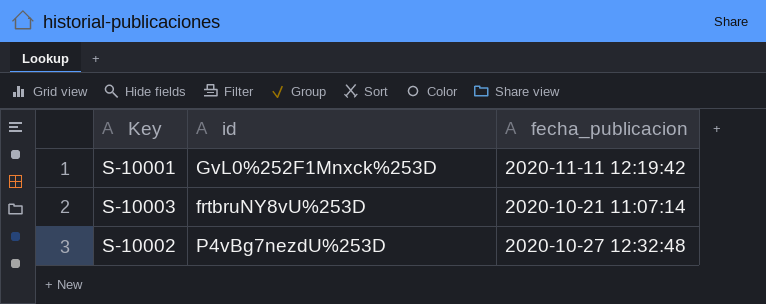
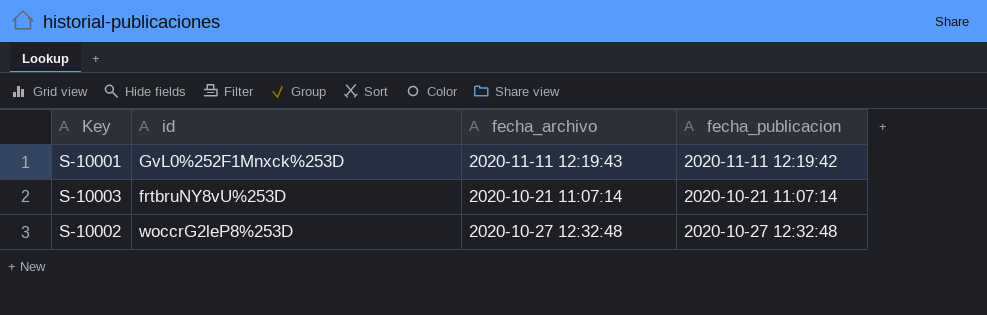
column fecha_archivo | position: none -> 3
S-10002 | id: P4vBg7nezdU%253D -> woccrG2leP8%253D

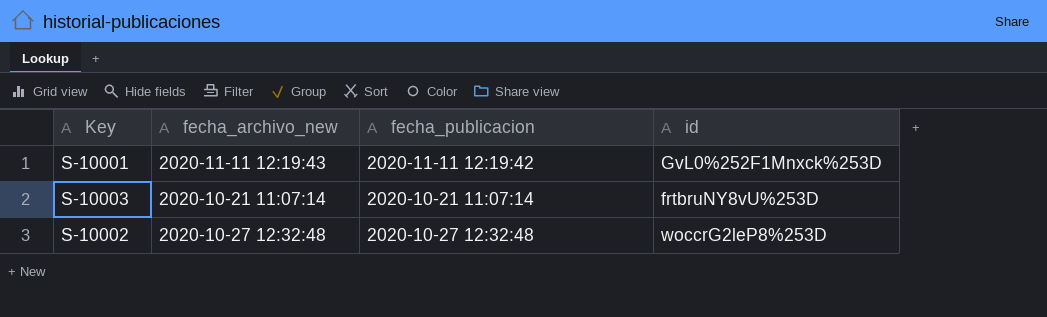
column name: fecha_archivo -> fecha_archivo_new
column id | position: 2 -> 4

